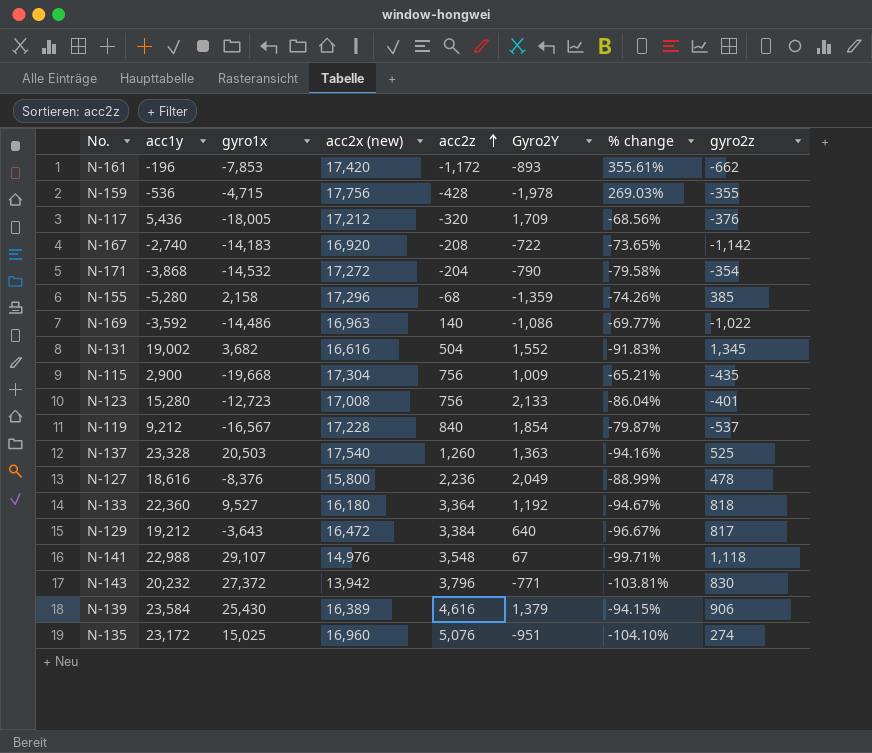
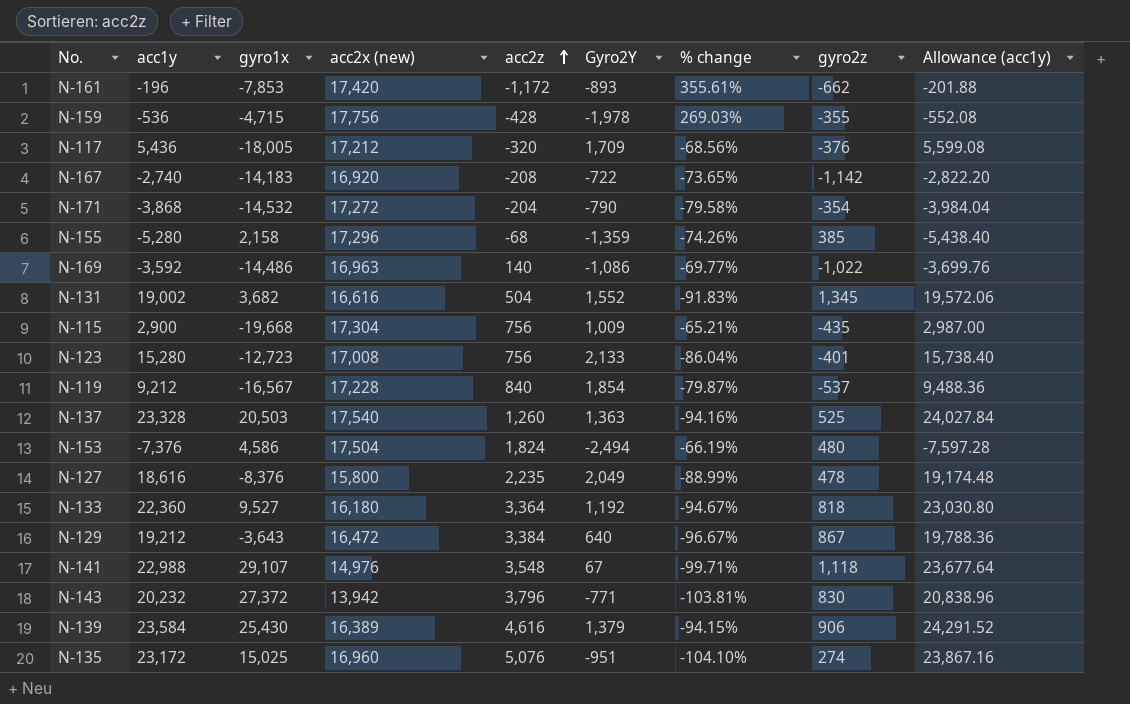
column Allowance (acc1y) | formula: none -> [acc1y] * 1.03
row N-153: none -> -7,376 | 4,586 | 17,504 | 1,824 | -2,494 | -66.19% | 480 | -7,597.28
N-127 | acc2z: 2,236 -> 2,235
N-129 | gyro2z: 817 -> 867

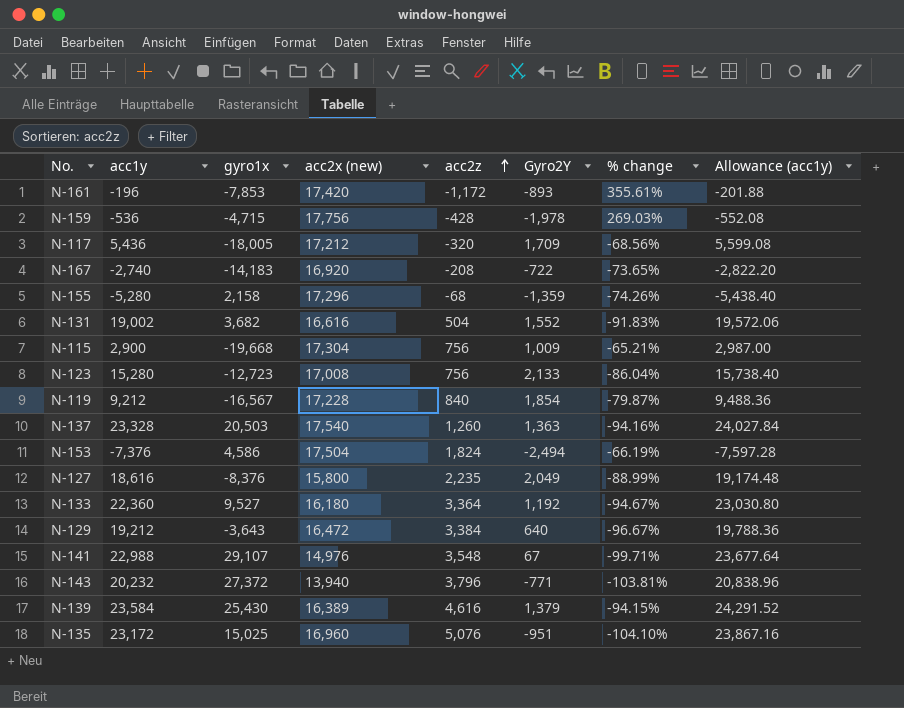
column gyro2z | position: 8 -> none
row N-171: -3,868 | -14,532 | 17,272 | -204 | -790 | -79.58% | -354 | -3,984.04 -> none
row N-169: -3,592 | -14,486 | 16,963 | 140 | -1,086 | -69.77% | -1,022 | -3,699.76 -> none
N-143 | acc2x (new): 13,942 -> 13,940

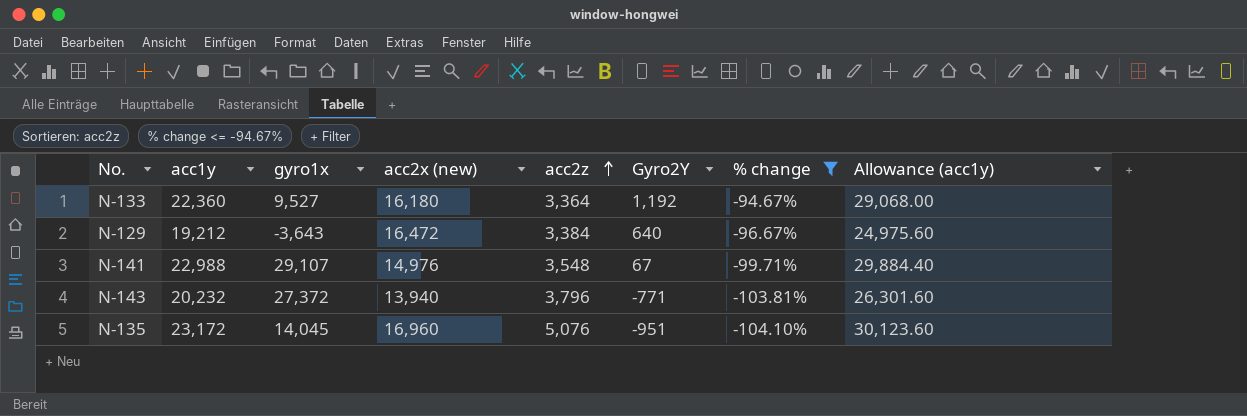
filter: none -> % change <= -94.67%
column Allowance (acc1y) | formula: [acc1y] * 1.03 -> [acc1y] * 1.3
N-135 | gyro1x: 15,025 -> 14,045

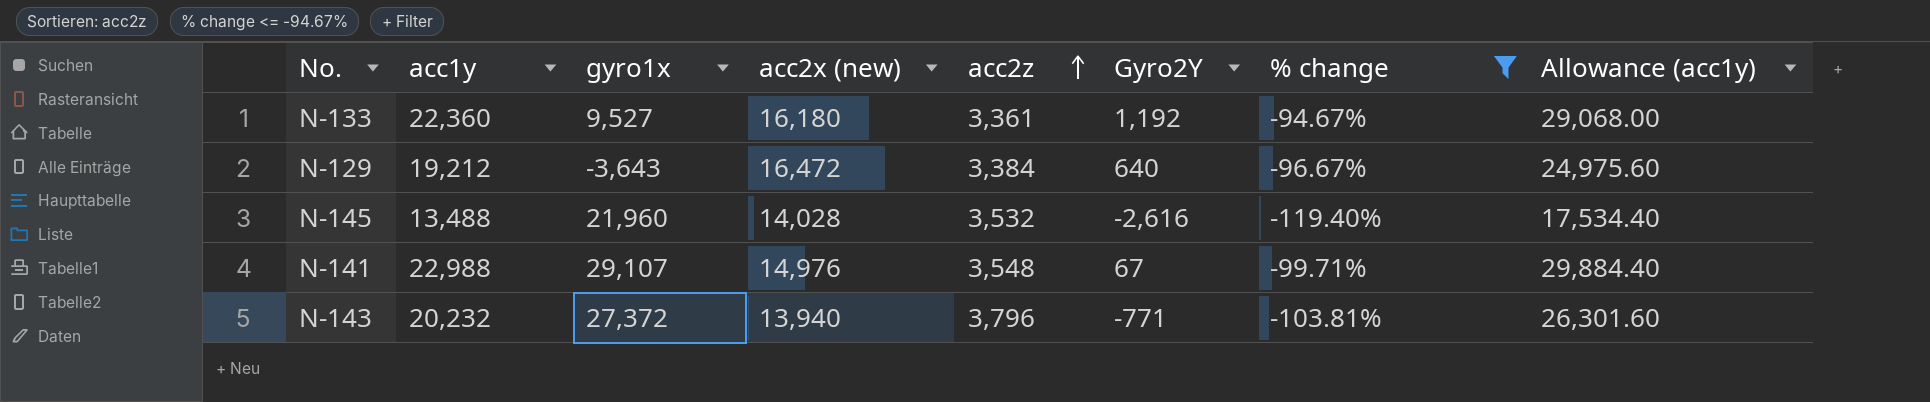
row N-135: 23,172 | 14,045 | 16,960 | 5,076 | -951 | -104.10% | 30,123.60 -> none
N-133 | acc2z: 3,364 -> 3,361
row N-145: none -> 13,488 | 21,960 | 14,028 | 3,532 | -2,616 | -119.40% | 17,534.40

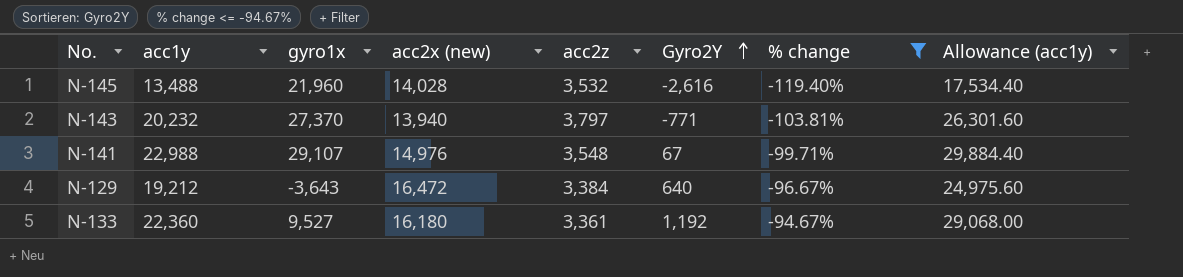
row order: acc2z ascending -> Gyro2Y ascending
N-143 | gyro1x: 27,372 -> 27,370
N-143 | acc2z: 3,796 -> 3,797

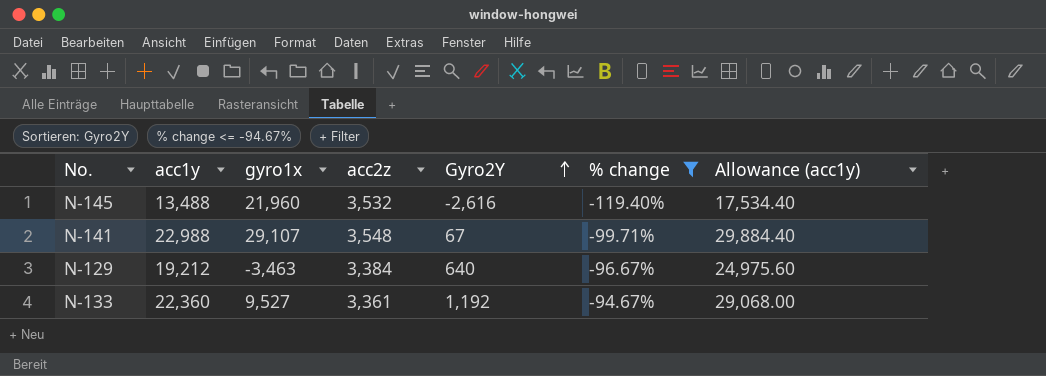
column acc2x (new) | position: 4 -> none
row N-143: 20,232 | 27,370 | 13,940 | 3,797 | -771 | -103.81% | 26,301.60 -> none
N-129 | gyro1x: -3,643 -> -3,463

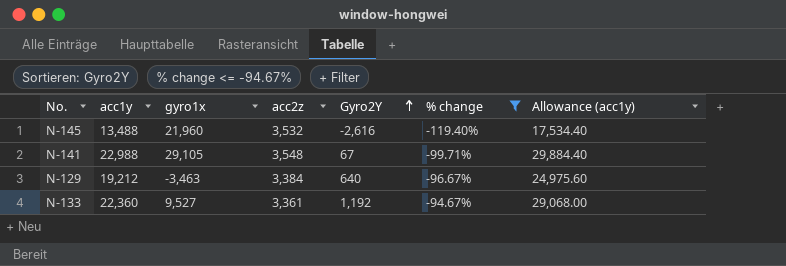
N-141 | gyro1x: 29,107 -> 29,105

